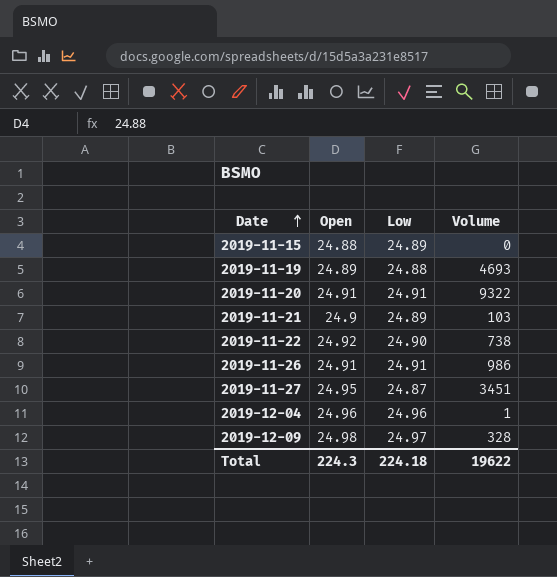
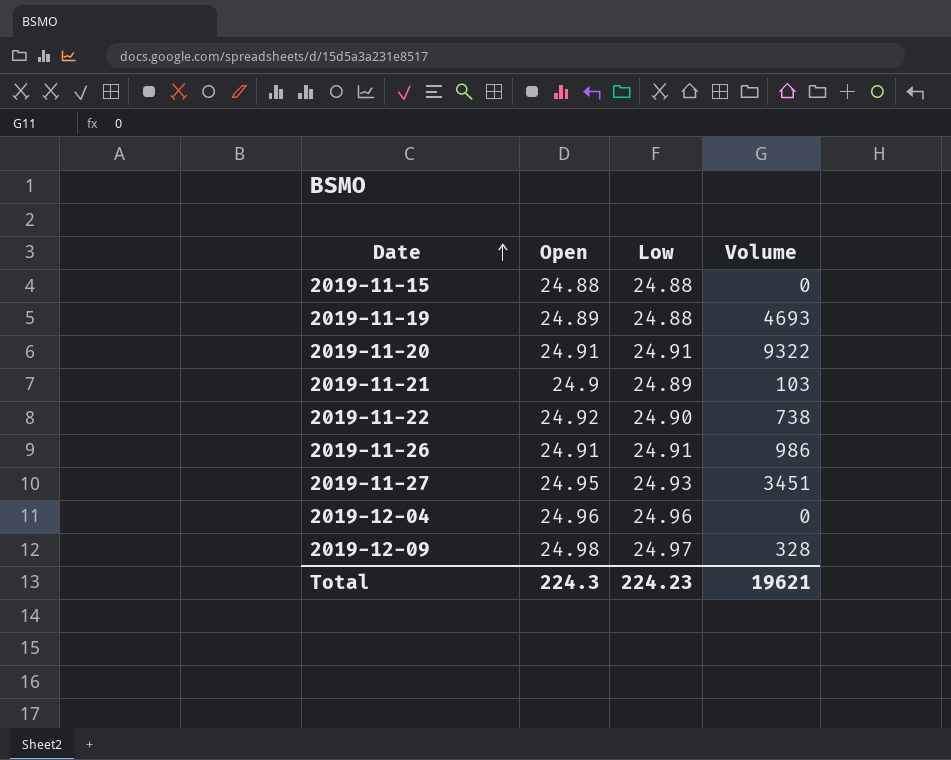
2019-11-15 | Low: 24.89 -> 24.88
2019-11-27 | Low: 24.87 -> 24.93
2019-12-04 | Volume: 1 -> 0
Total | Low: 224.18 -> 224.23
Total | Volume: 19622 -> 19621

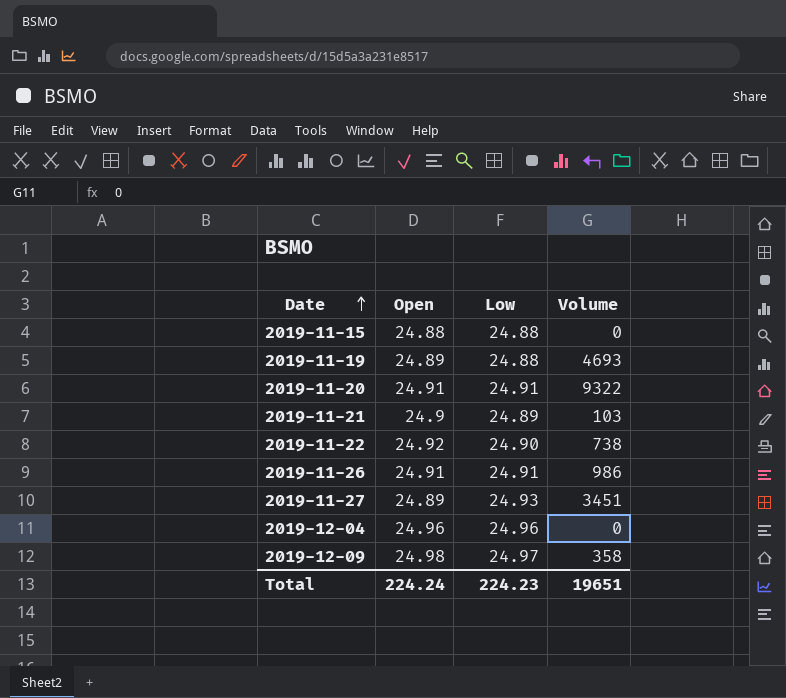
2019-11-27 | Open: 24.95 -> 24.89
2019-12-09 | Volume: 328 -> 358
Total | Open: 224.3 -> 224.24
Total | Volume: 19621 -> 19651

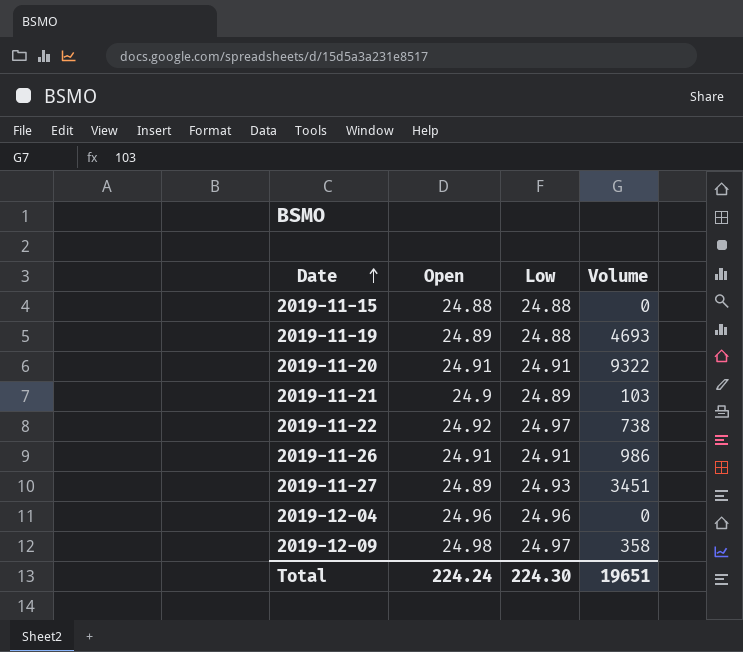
2019-11-22 | Low: 24.90 -> 24.97
Total | Low: 224.23 -> 224.30

